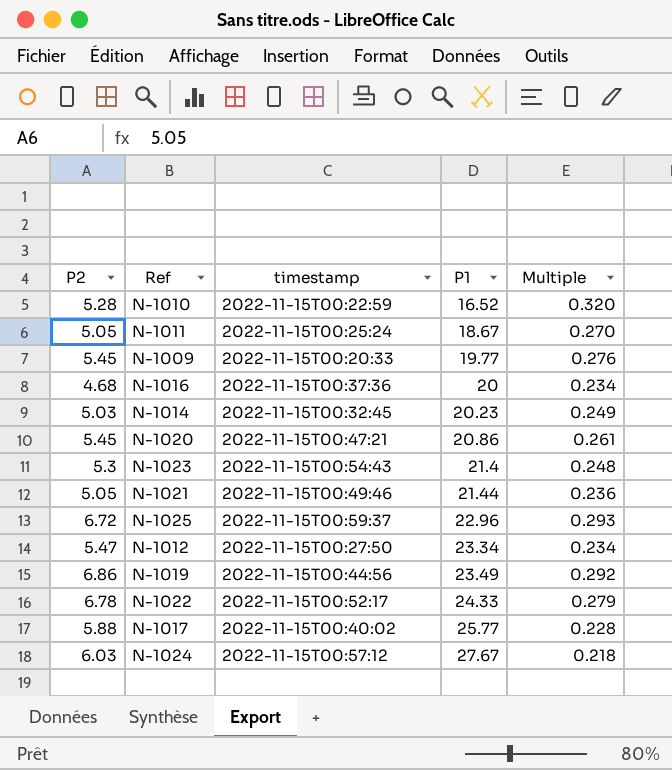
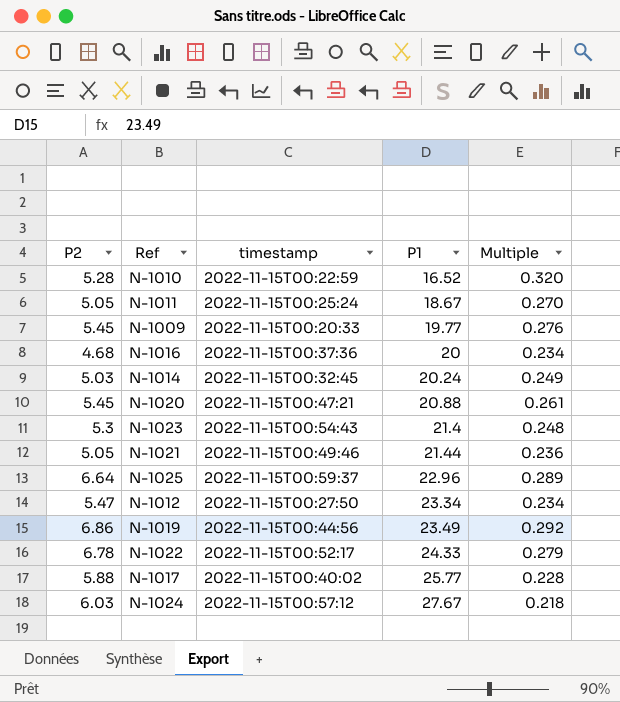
N-1014 | P1: 20.23 -> 20.24
N-1020 | P1: 20.86 -> 20.88
N-1025 | P2: 6.72 -> 6.64
N-1025 | Multiple: 0.293 -> 0.289

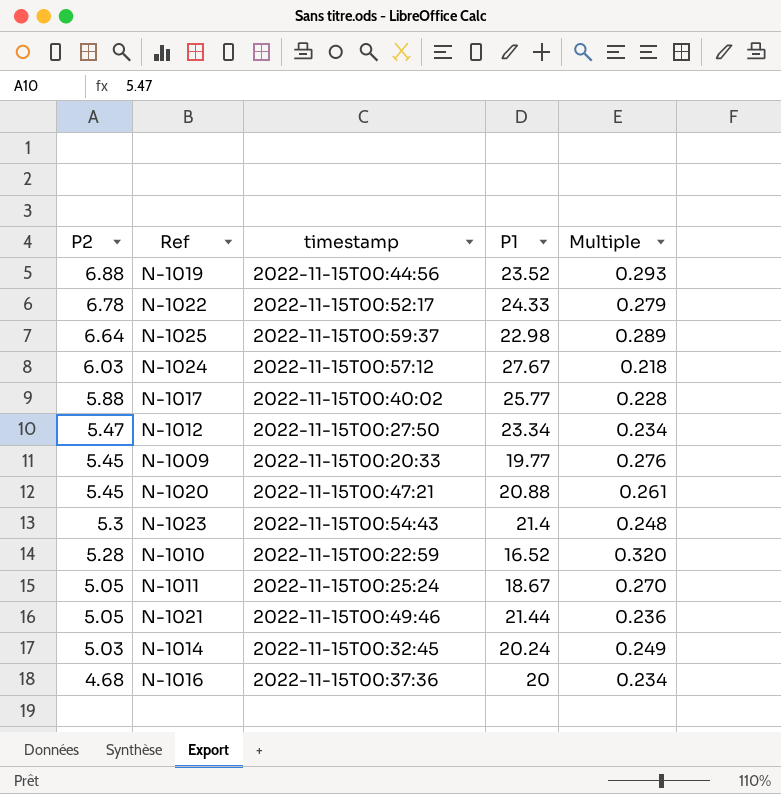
row order: P1 ascending -> P2 descending
N-1019 | P2: 6.86 -> 6.88
N-1019 | P1: 23.49 -> 23.52
N-1019 | Multiple: 0.292 -> 0.293
N-1025 | P1: 22.96 -> 22.98

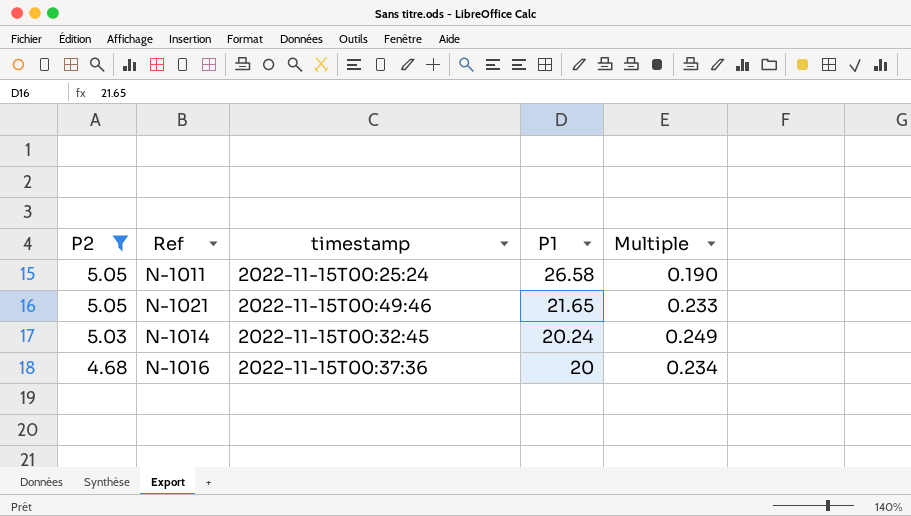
filter: none -> P2 <= 5.05
N-1011 | P1: 18.67 -> 26.58
N-1011 | Multiple: 0.270 -> 0.190
N-1021 | P1: 21.44 -> 21.65
N-1021 | Multiple: 0.236 -> 0.233

